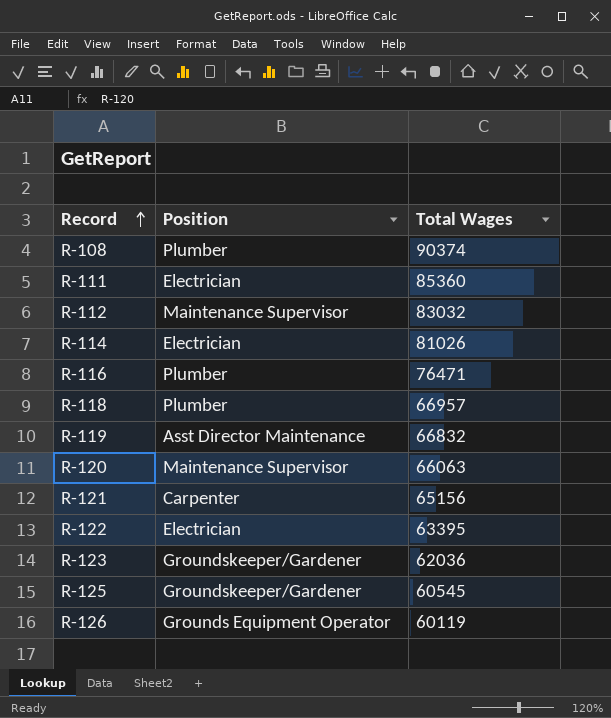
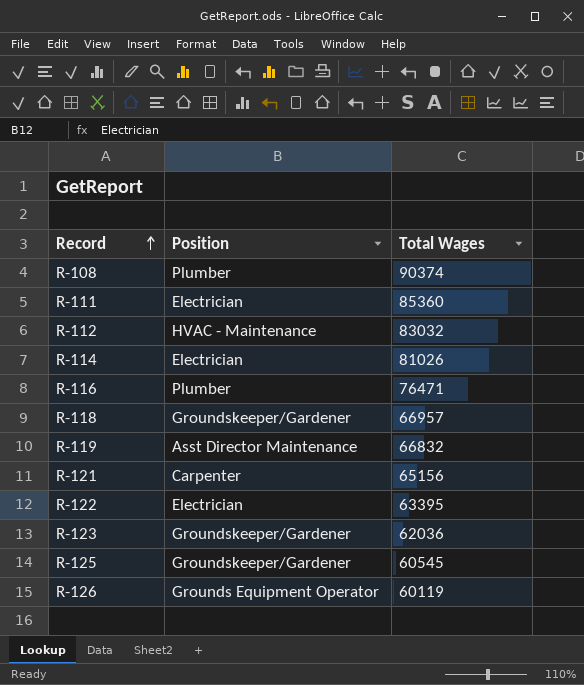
row R-120: Maintenance Supervisor | 66063 -> none
R-112 | Position: Maintenance Supervisor -> HVAC - Maintenance
R-118 | Position: Plumber -> Groundskeeper/Gardener

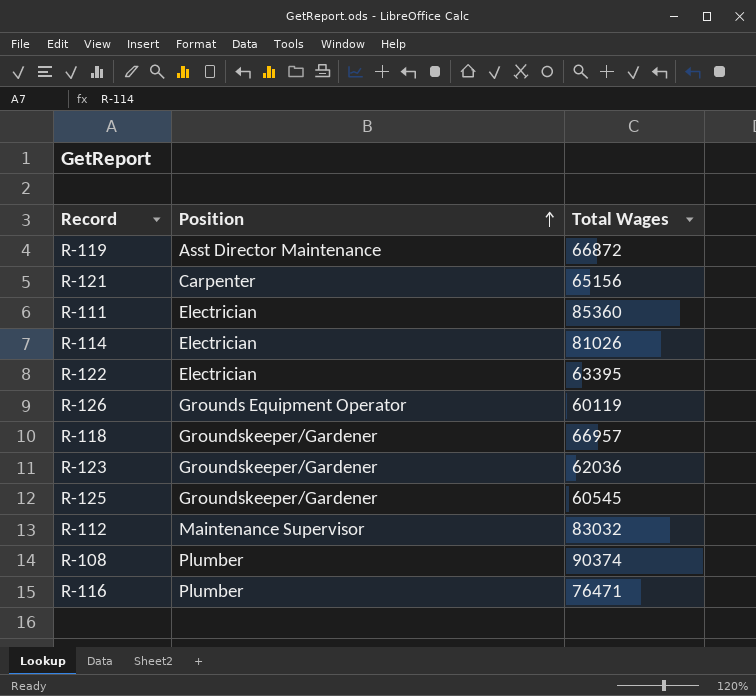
row order: Record ascending -> Position ascending
R-119 | Total Wages: 66832 -> 66872
R-112 | Position: HVAC - Maintenance -> Maintenance Supervisor

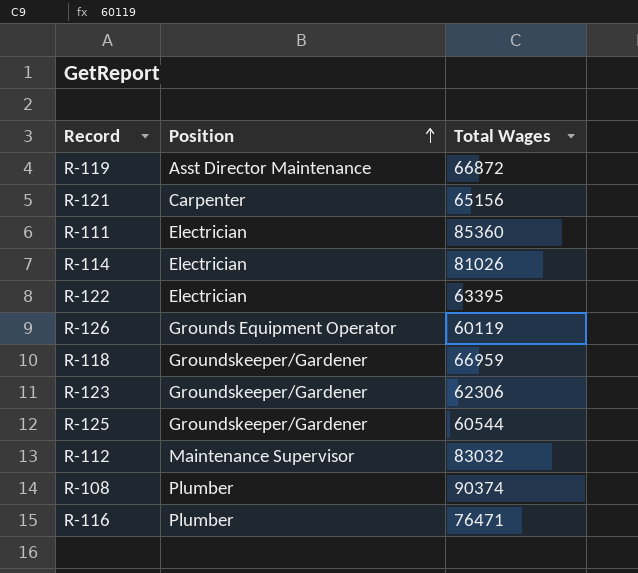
R-118 | Total Wages: 66957 -> 66959
R-123 | Total Wages: 62036 -> 62306
R-125 | Total Wages: 60545 -> 60544

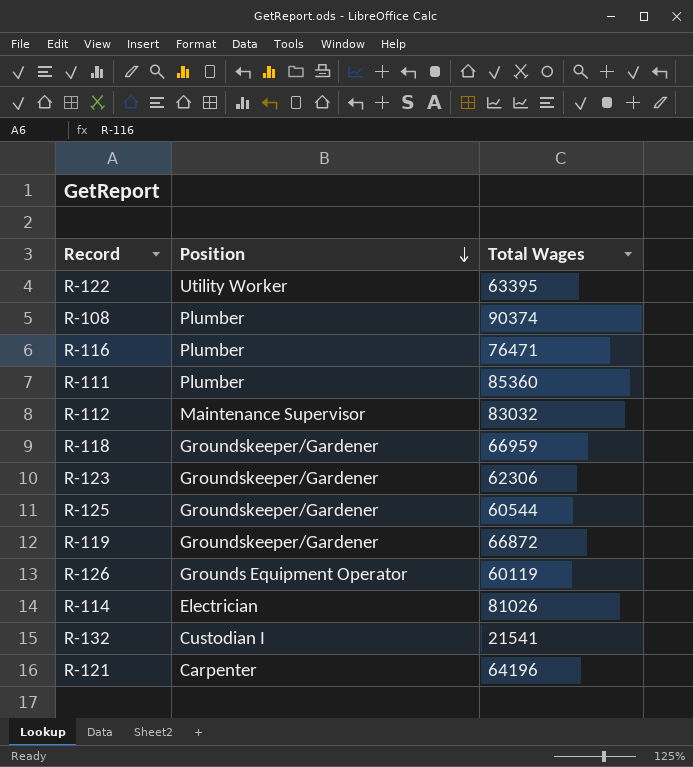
row order: Position ascending -> Position descending
R-122 | Position: Electrician -> Utility Worker
R-111 | Position: Electrician -> Plumber
R-119 | Position: Asst Director Maintenance -> Groundskeeper/Gardener
row R-132: none -> Custodian I | 21541
R-121 | Total Wages: 65156 -> 64196

